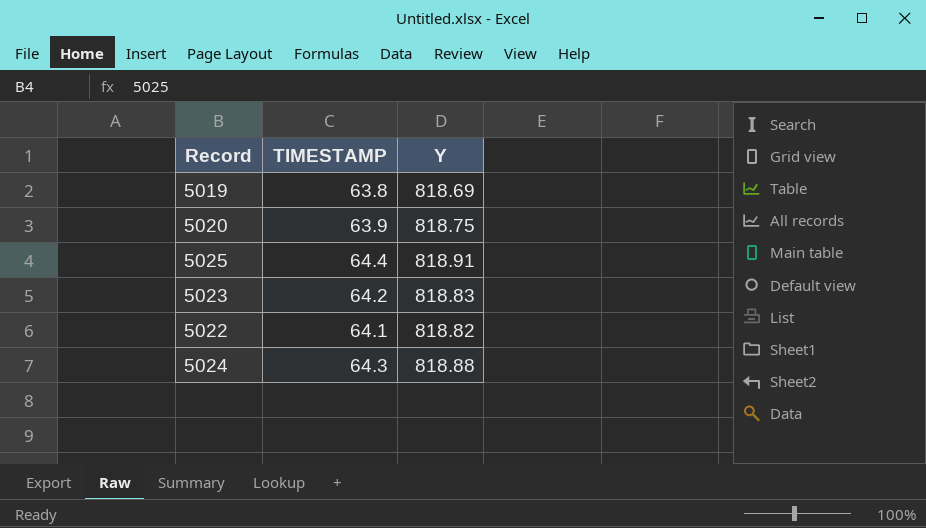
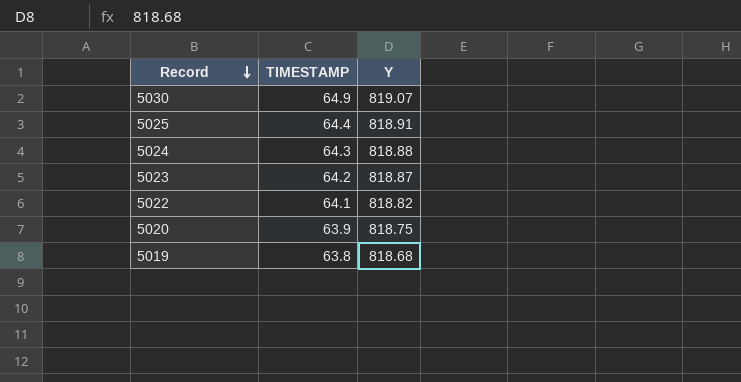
row order: none -> Record descending
row 5030: none -> 64.9 | 819.07
5023 | Y: 818.83 -> 818.87
5019 | Y: 818.69 -> 818.68

